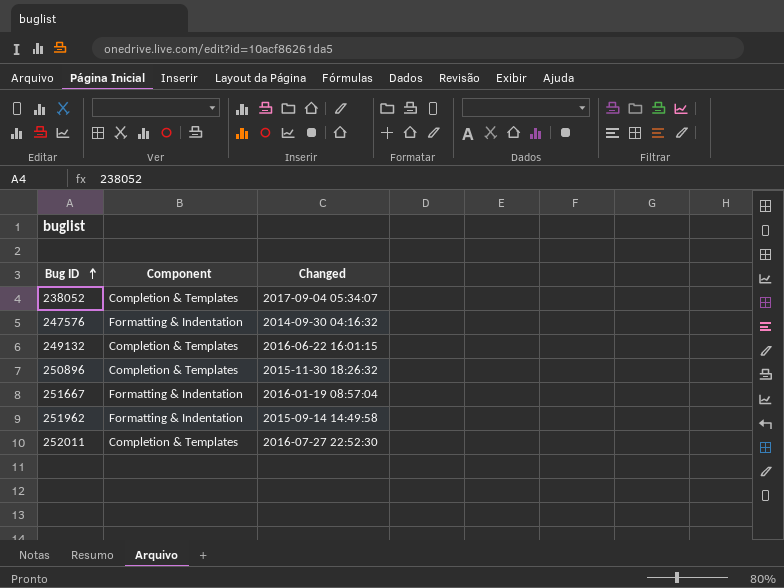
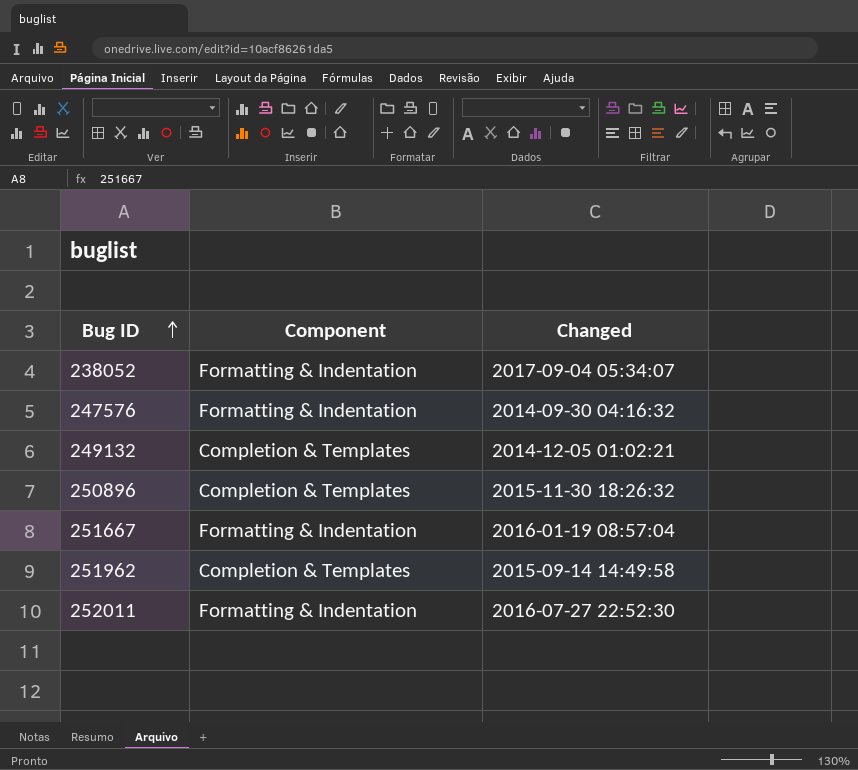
238052 | Component: Completion & Templates -> Formatting & Indentation
249132 | Changed: 2016-06-22 16:01:15 -> 2014-12-05 01:02:21
251962 | Component: Formatting & Indentation -> Completion & Templates
252011 | Component: Completion & Templates -> Formatting & Indentation

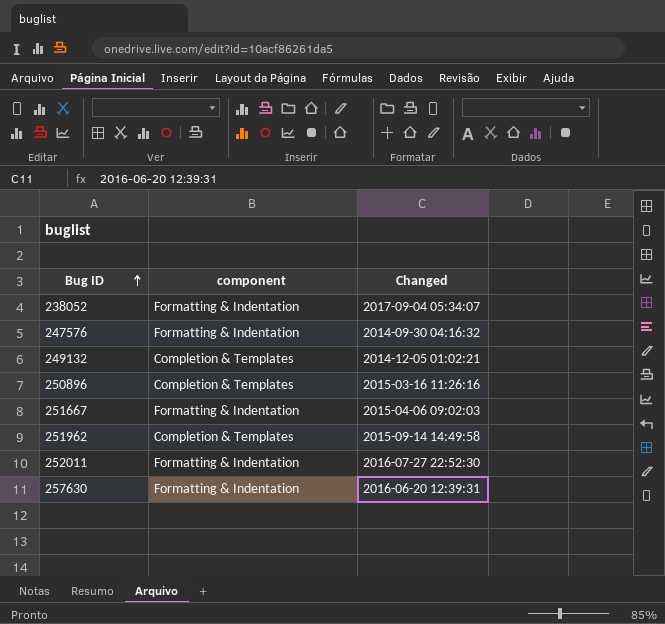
column name: Component -> component
250896 | Changed: 2015-11-30 18:26:32 -> 2015-03-16 11:26:16
251667 | Changed: 2016-01-19 08:57:04 -> 2015-04-06 09:02:03
row 257630: none -> Formatting & Indentation | 2016-06-20 12:39:31

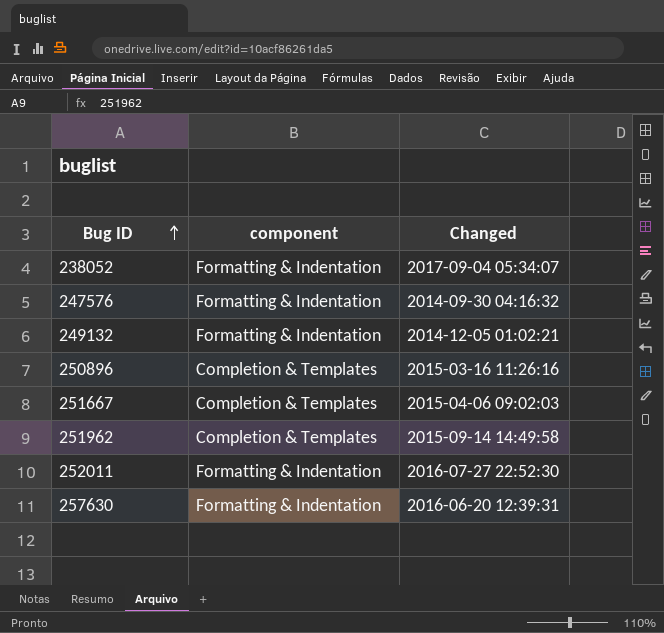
249132 | component: Completion & Templates -> Formatting & Indentation
251667 | component: Formatting & Indentation -> Completion & Templates

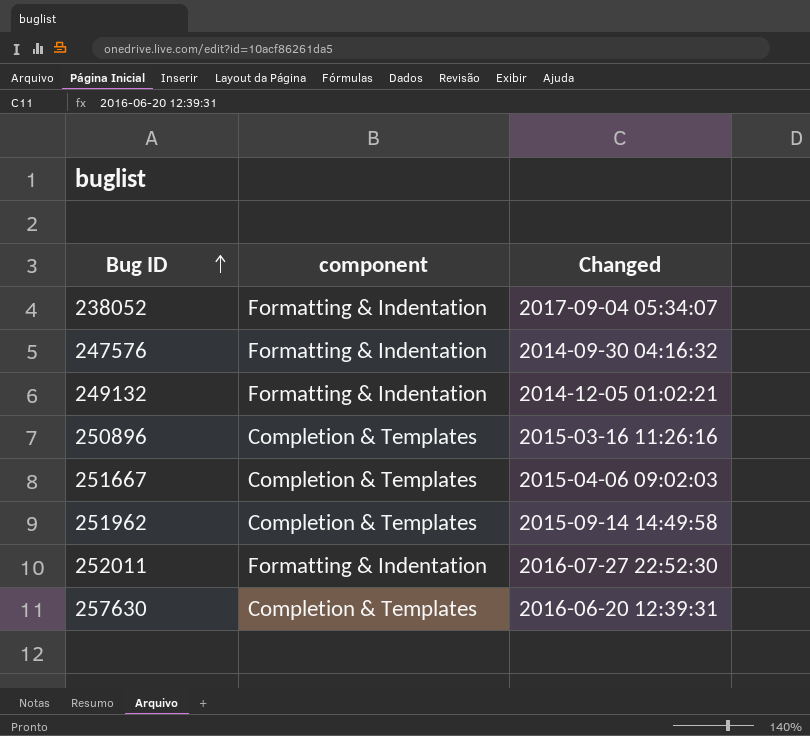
257630 | component: Formatting & Indentation -> Completion & Templates

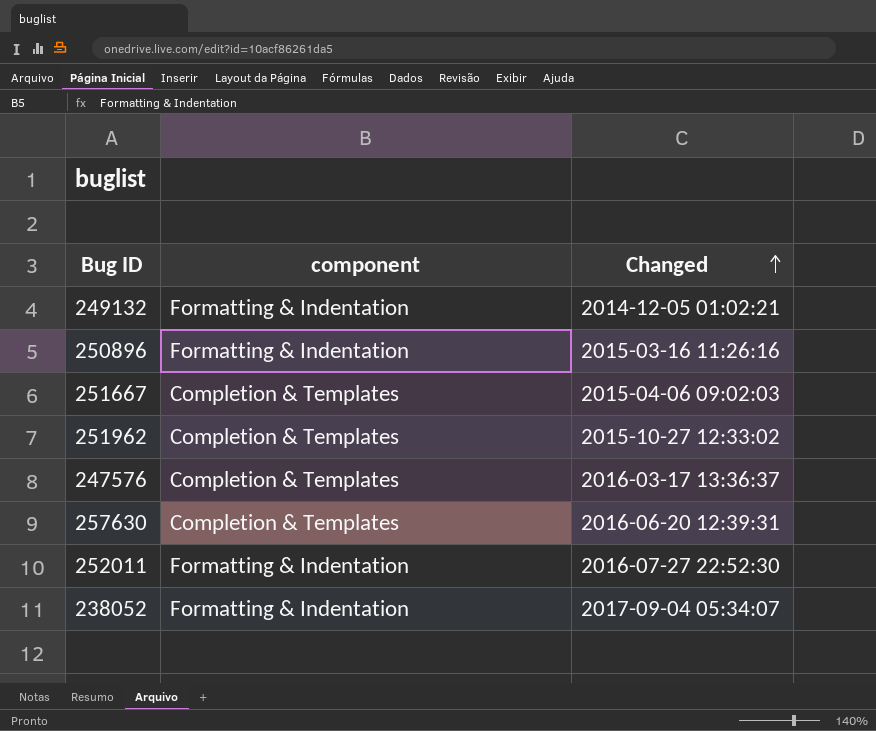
row order: Bug ID ascending -> Changed ascending
250896 | component: Completion & Templates -> Formatting & Indentation
251962 | Changed: 2015-09-14 14:49:58 -> 2015-10-27 12:33:02
247576 | component: Formatting & Indentation -> Completion & Templates
247576 | Changed: 2014-09-30 04:16:32 -> 2016-03-17 13:36:37

